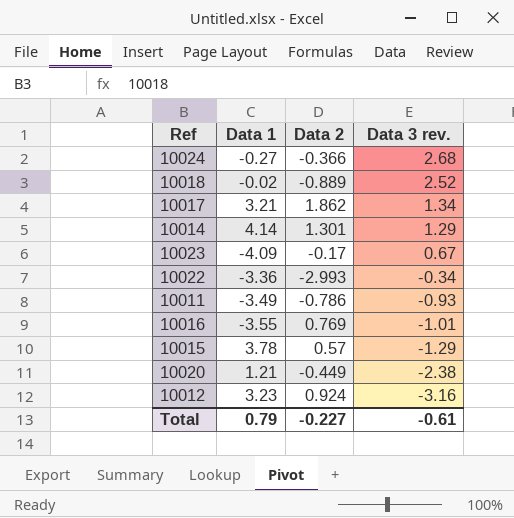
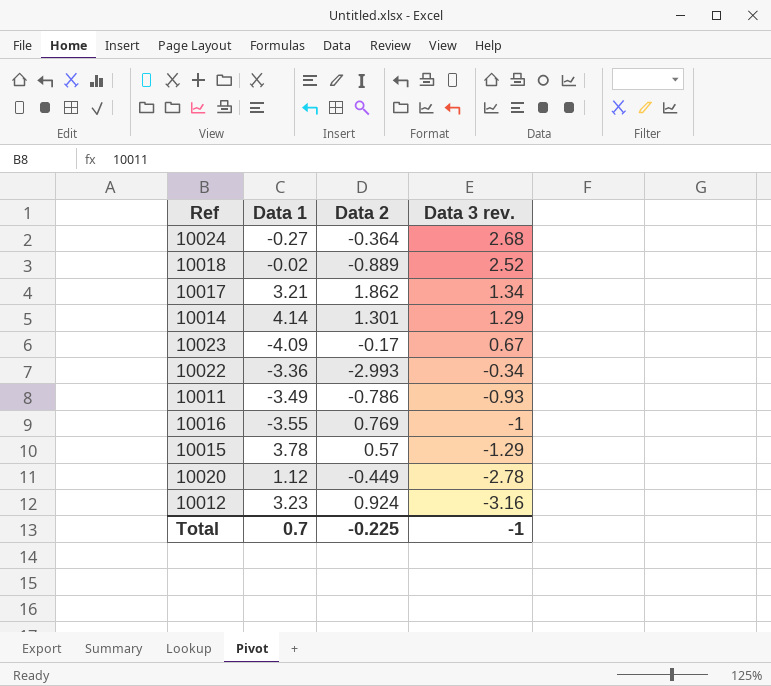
10024 | Data 2: -0.366 -> -0.364
10016 | Data 3 rev.: -1.01 -> -1
10020 | Data 1: 1.21 -> 1.12
10020 | Data 3 rev.: -2.38 -> -2.78
Total | Data 1: 0.79 -> 0.7
Total | Data 2: -0.227 -> -0.225
Total | Data 3 rev.: -0.61 -> -1

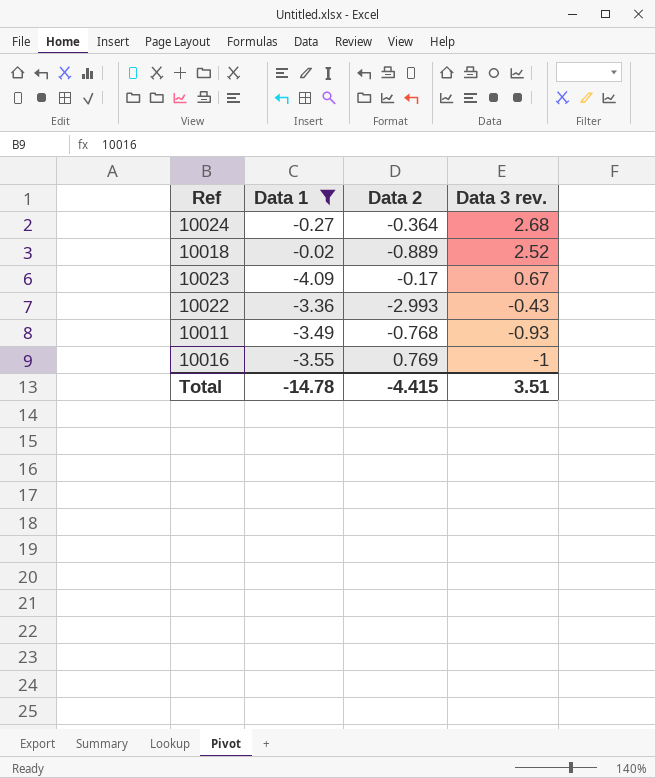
filter: none -> Data 1 <= -0.02
10022 | Data 3 rev.: -0.34 -> -0.43
10011 | Data 2: -0.786 -> -0.768
Total | Data 1: 0.7 -> -14.78
Total | Data 2: -0.225 -> -4.415
Total | Data 3 rev.: -1 -> 3.51

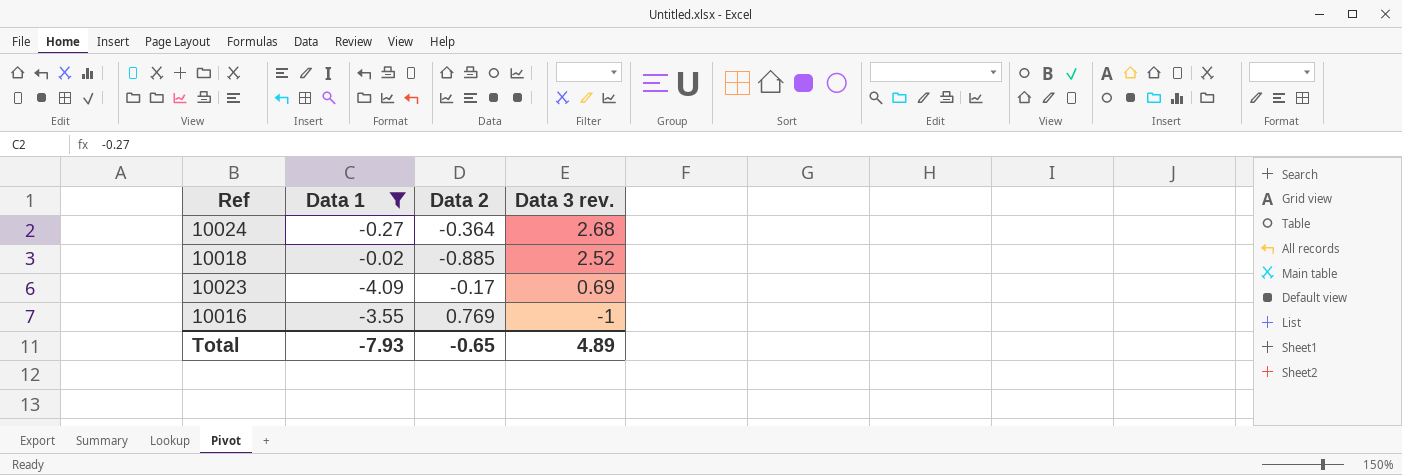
row 10022: -3.36 | -2.993 | -0.43 -> none
row 10011: -3.49 | -0.768 | -0.93 -> none
10018 | Data 2: -0.889 -> -0.885
10023 | Data 3 rev.: 0.67 -> 0.69
Total | Data 1: -14.78 -> -7.93
Total | Data 2: -4.415 -> -0.65
Total | Data 3 rev.: 3.51 -> 4.89

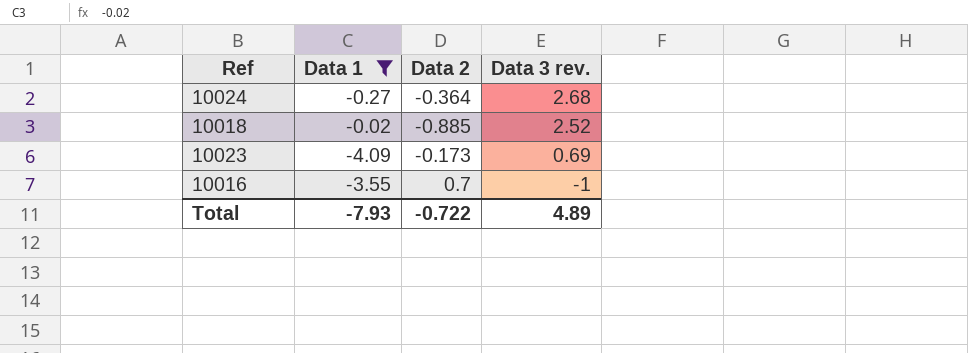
10023 | Data 2: -0.17 -> -0.173
10016 | Data 2: 0.769 -> 0.7
Total | Data 2: -0.65 -> -0.722

